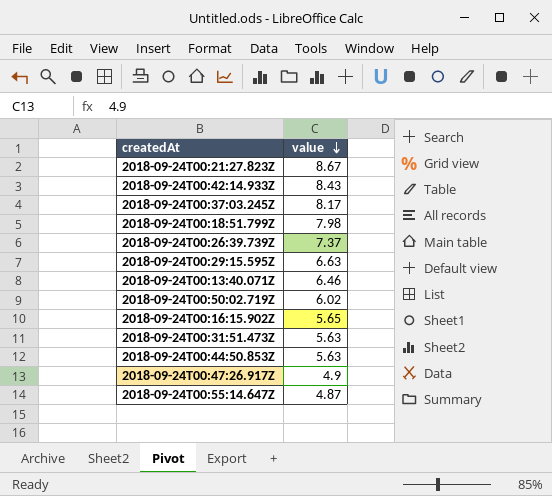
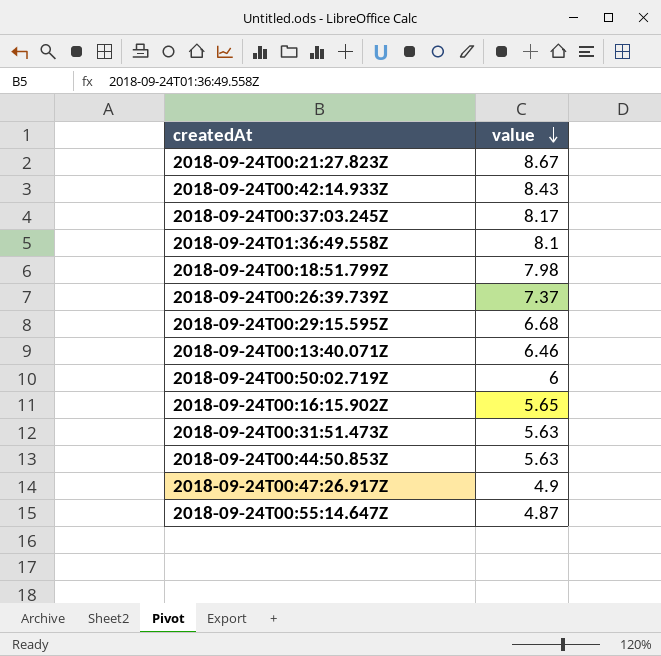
row 2018-09-24T01:36:49.558Z: none -> 8.1
2018-09-24T00:29:15.595Z | value: 6.63 -> 6.68
2018-09-24T00:50:02.719Z | value: 6.02 -> 6

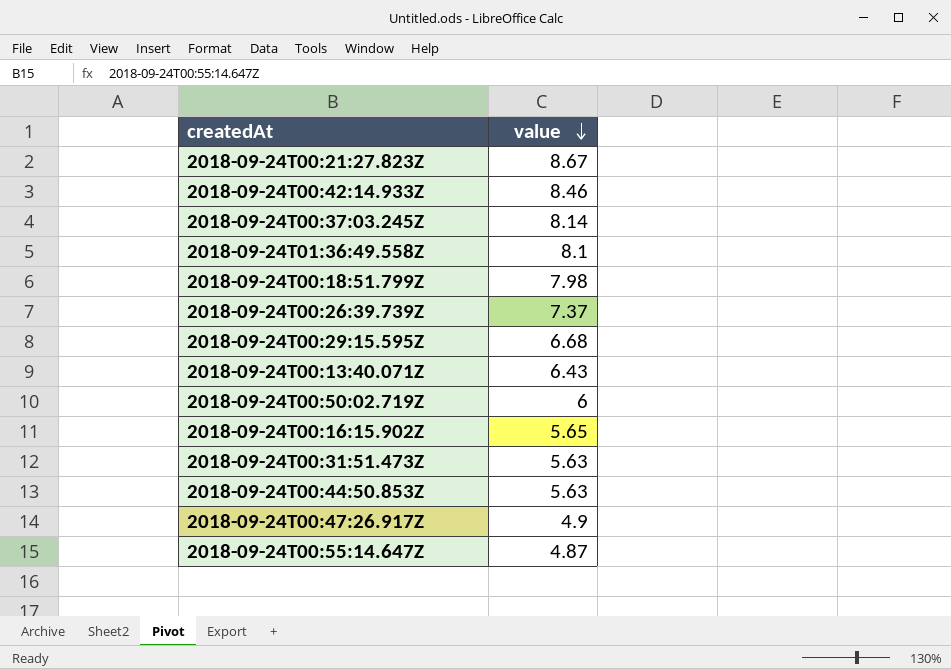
2018-09-24T00:42:14.933Z | value: 8.43 -> 8.46
2018-09-24T00:37:03.245Z | value: 8.17 -> 8.14
2018-09-24T00:13:40.071Z | value: 6.46 -> 6.43

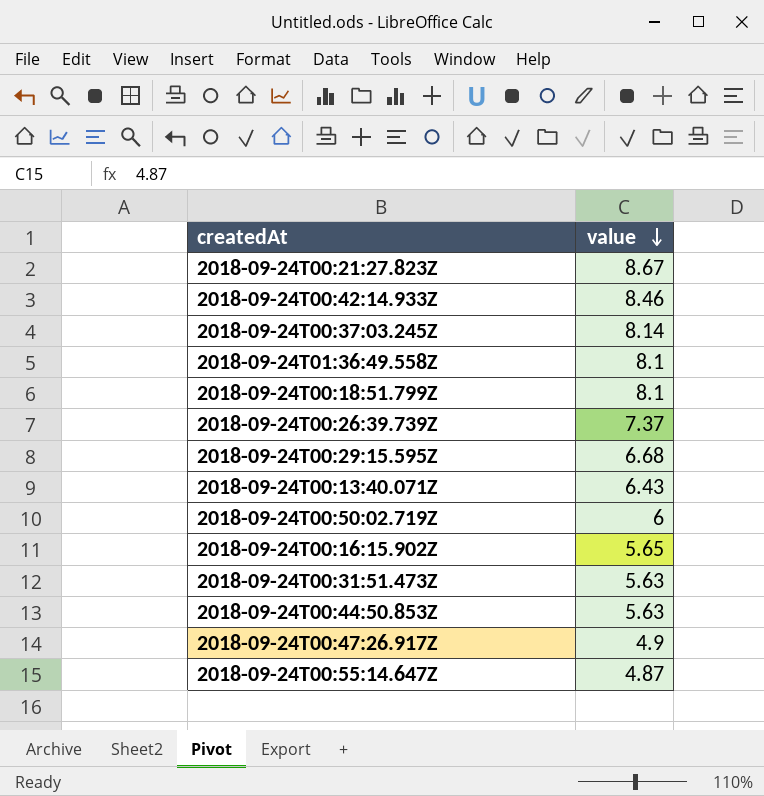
2018-09-24T00:18:51.799Z | value: 7.98 -> 8.1

